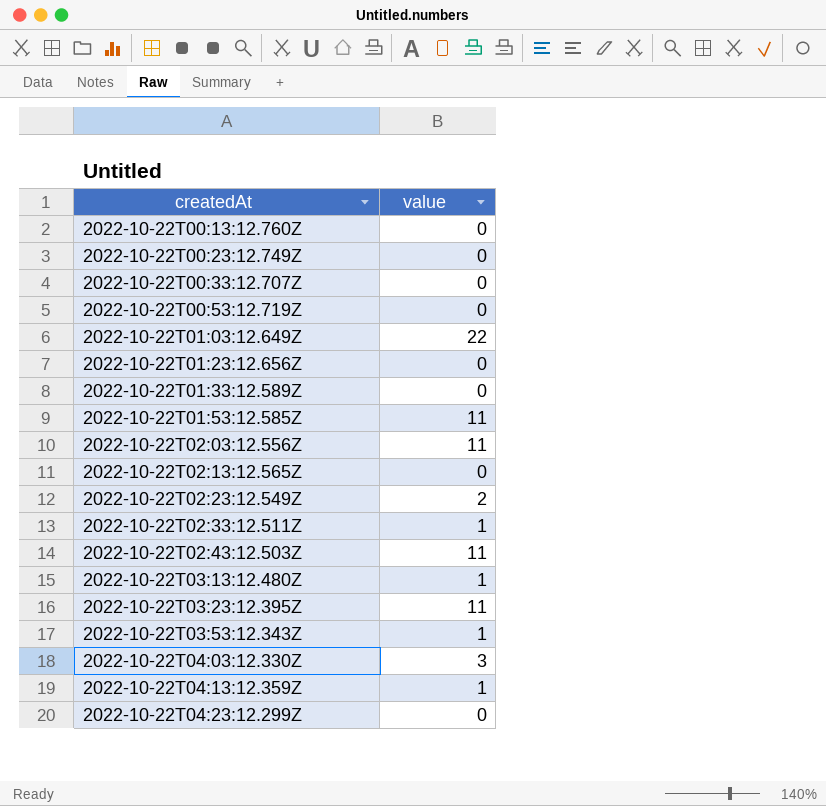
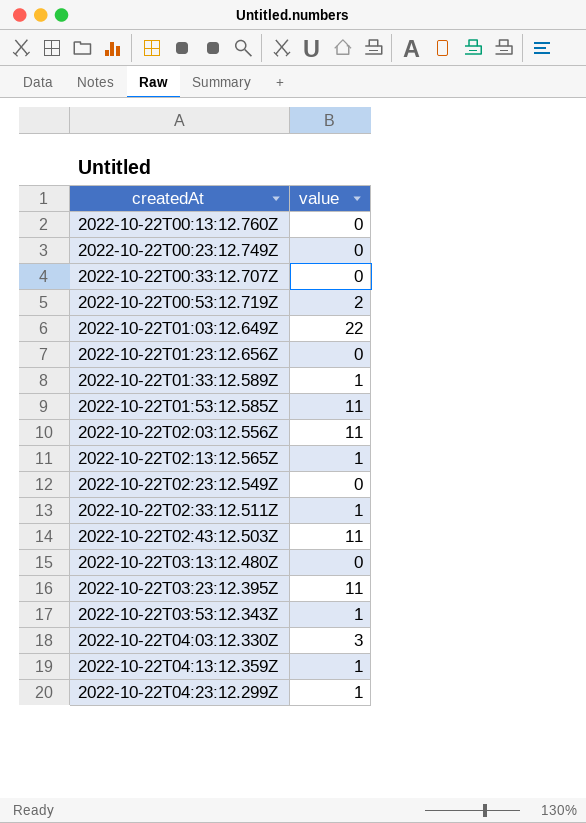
2022-10-22T00:53:12.719Z | value: 0 -> 2
2022-10-22T01:33:12.589Z | value: 0 -> 1
2022-10-22T02:13:12.565Z | value: 0 -> 1
2022-10-22T02:23:12.549Z | value: 2 -> 0
2022-10-22T03:13:12.480Z | value: 1 -> 0
2022-10-22T04:23:12.299Z | value: 0 -> 1

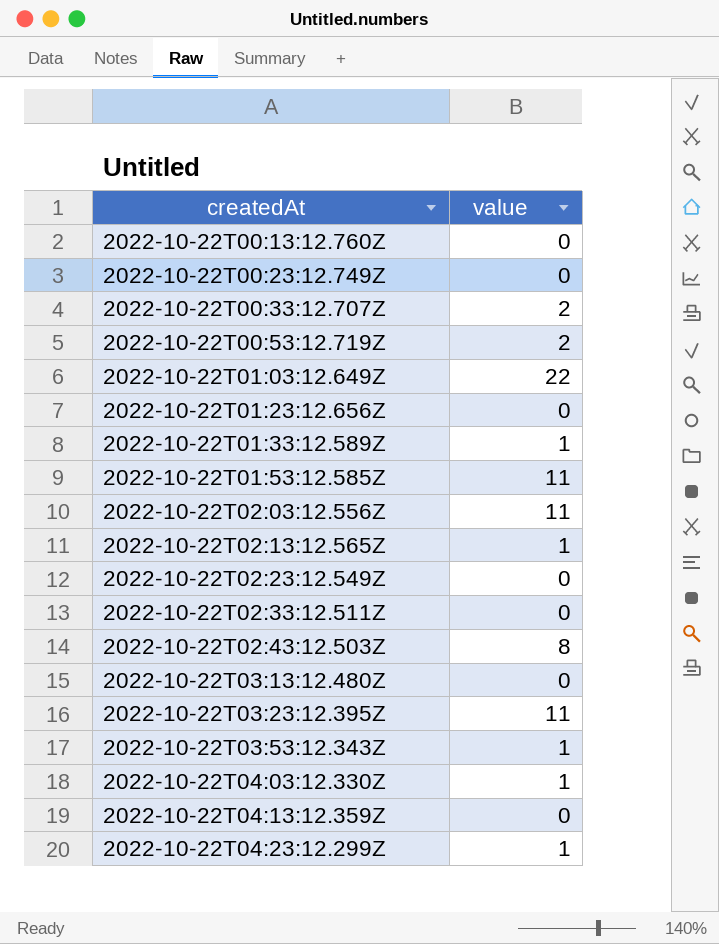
2022-10-22T00:33:12.707Z | value: 0 -> 2
2022-10-22T02:33:12.511Z | value: 1 -> 0
2022-10-22T02:43:12.503Z | value: 11 -> 8
2022-10-22T04:03:12.330Z | value: 3 -> 1
2022-10-22T04:13:12.359Z | value: 1 -> 0

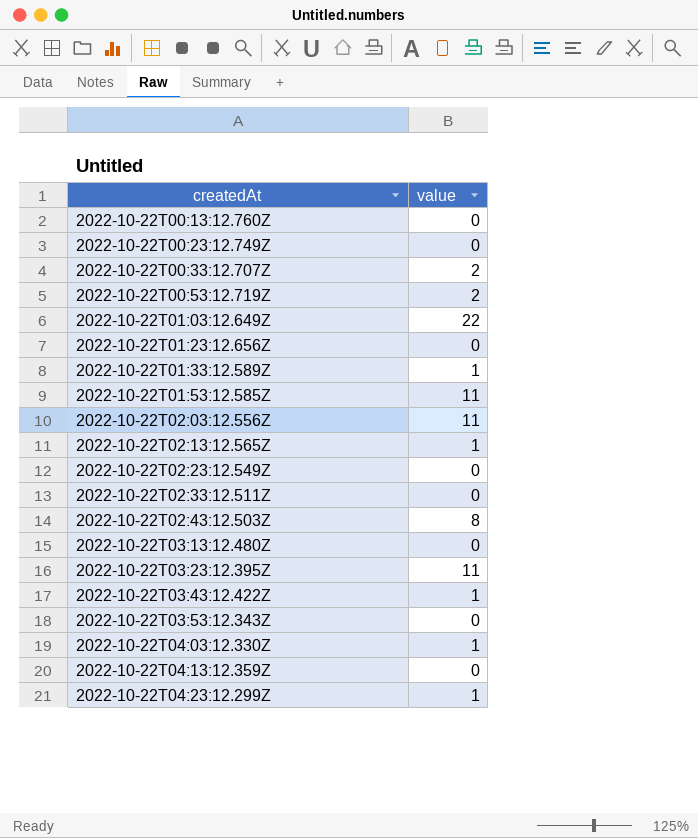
row 2022-10-22T03:43:12.422Z: none -> 1
2022-10-22T03:53:12.343Z | value: 1 -> 0

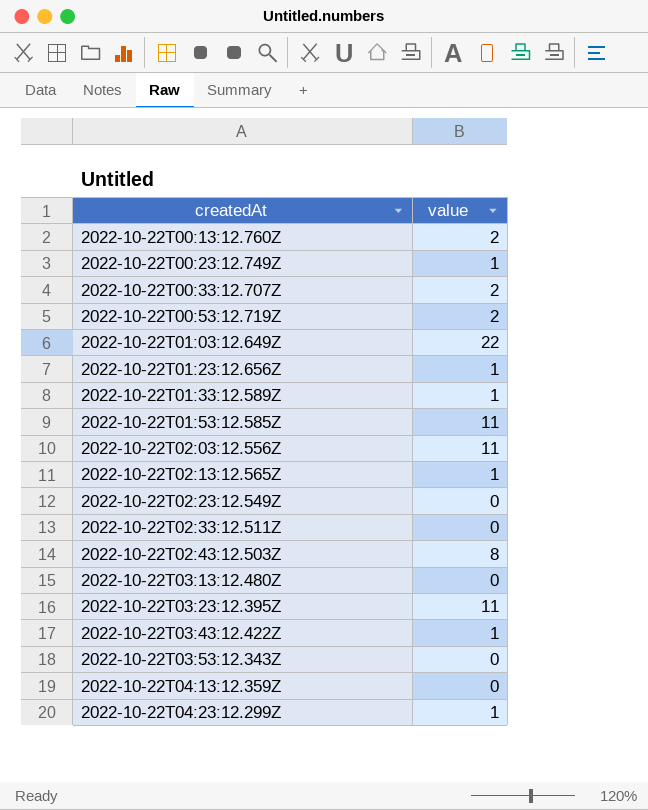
row 2022-10-22T04:03:12.330Z: 1 -> none
2022-10-22T00:13:12.760Z | value: 0 -> 2
2022-10-22T00:23:12.749Z | value: 0 -> 1
2022-10-22T01:23:12.656Z | value: 0 -> 1

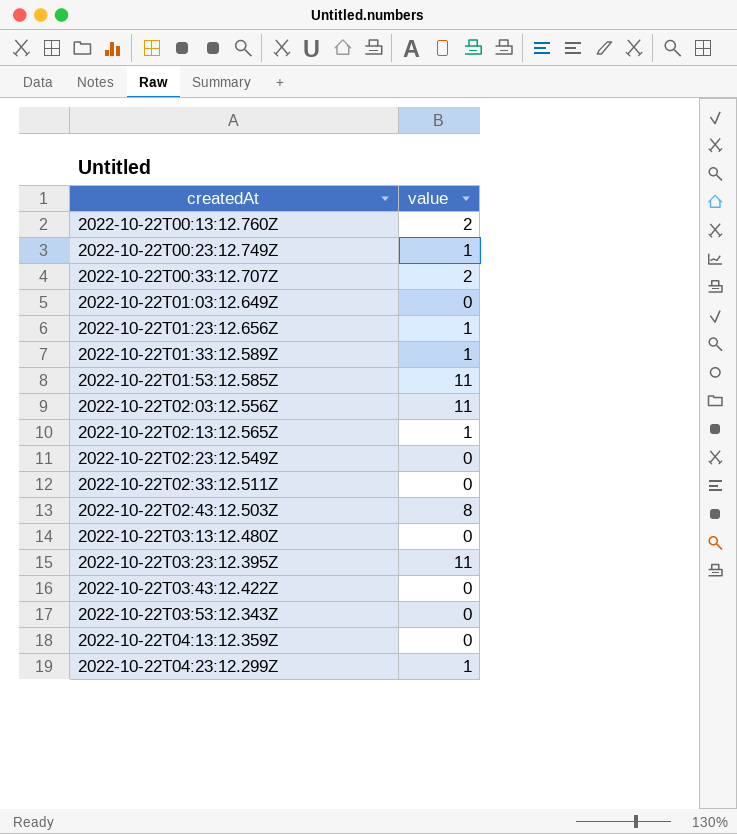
row 2022-10-22T00:53:12.719Z: 2 -> none
2022-10-22T01:03:12.649Z | value: 22 -> 0
2022-10-22T03:43:12.422Z | value: 1 -> 0

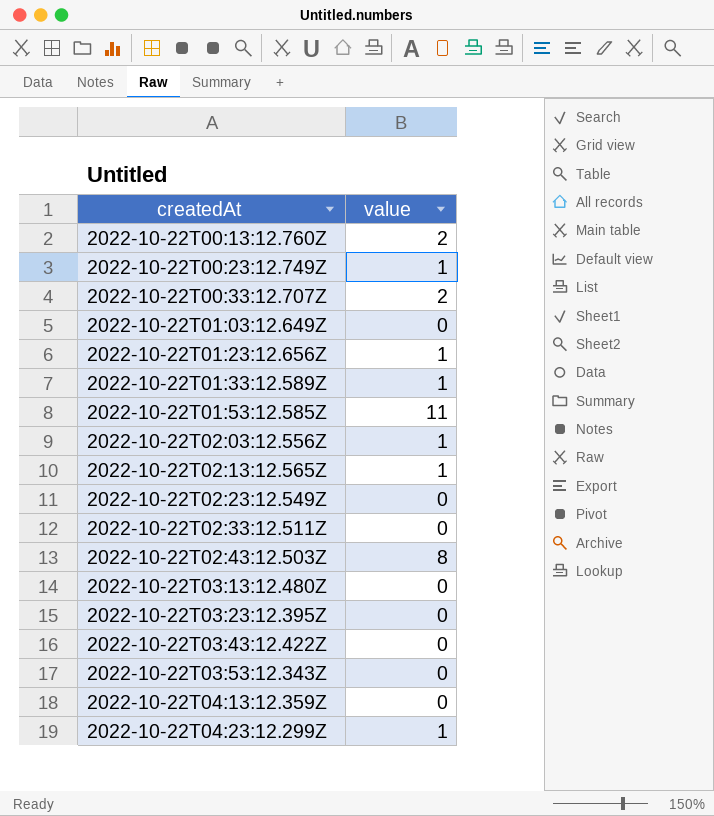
2022-10-22T02:03:12.556Z | value: 11 -> 1
2022-10-22T03:23:12.395Z | value: 11 -> 0

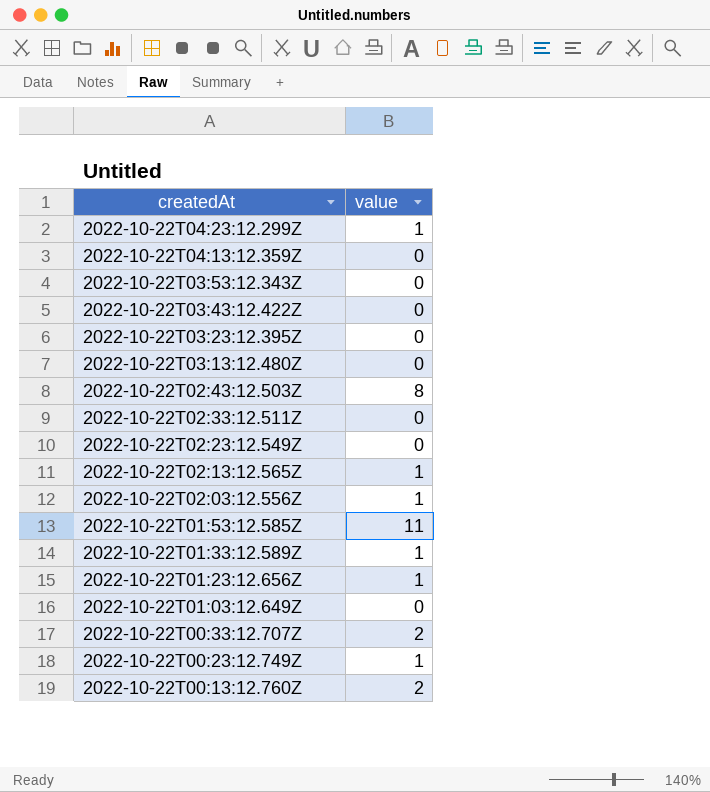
row order: createdAt ascending -> createdAt descending

